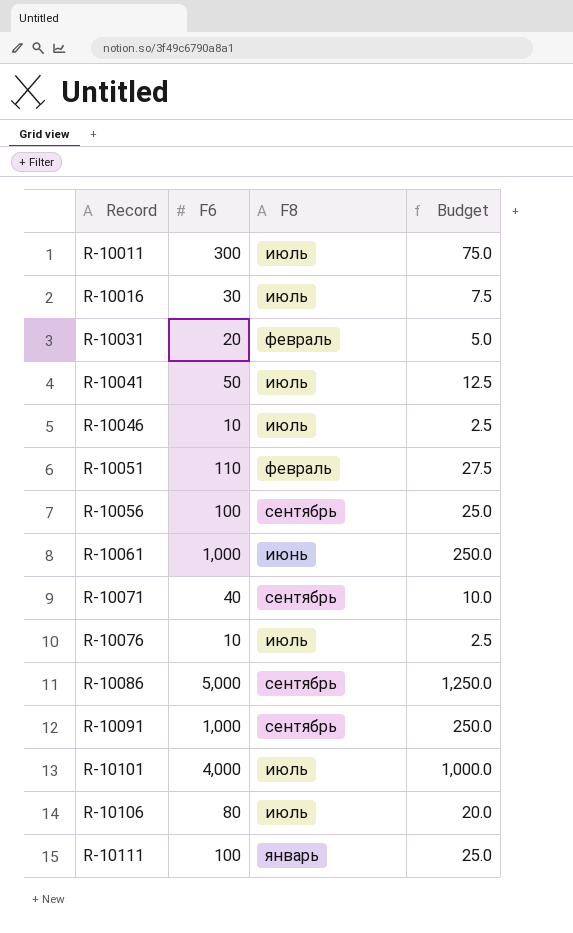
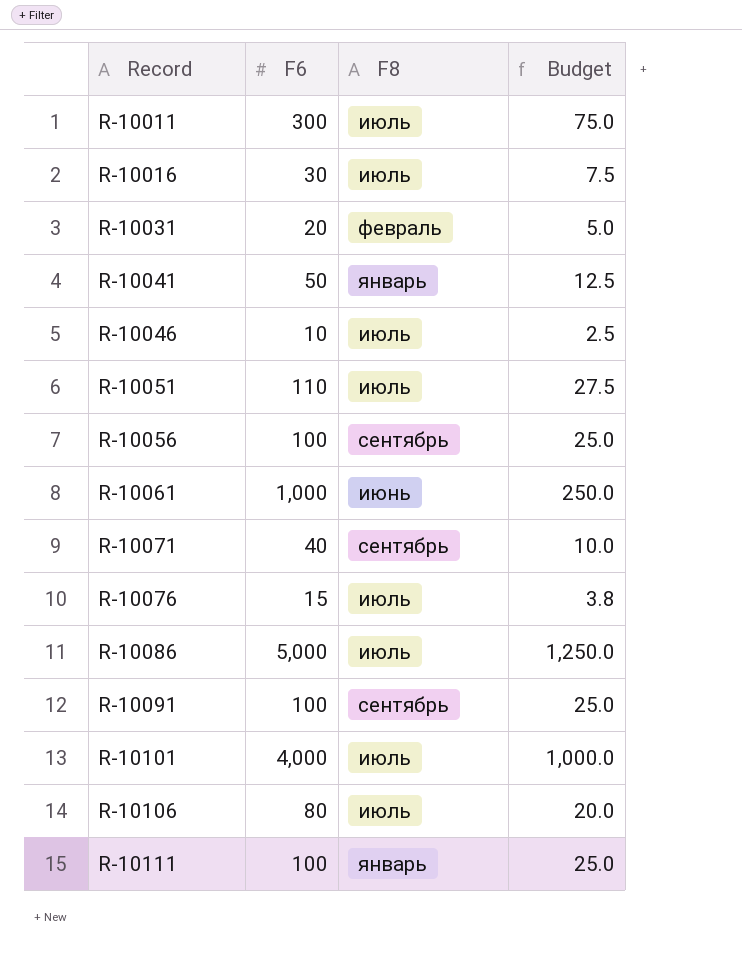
R-10041 | F8: июль -> январь
R-10051 | F8: февраль -> июль
R-10076 | F6: 10 -> 15
R-10076 | Budget: 2.5 -> 3.8
R-10086 | F8: сентябрь -> июль
R-10091 | F6: 1,000 -> 100
R-10091 | Budget: 250.0 -> 25.0

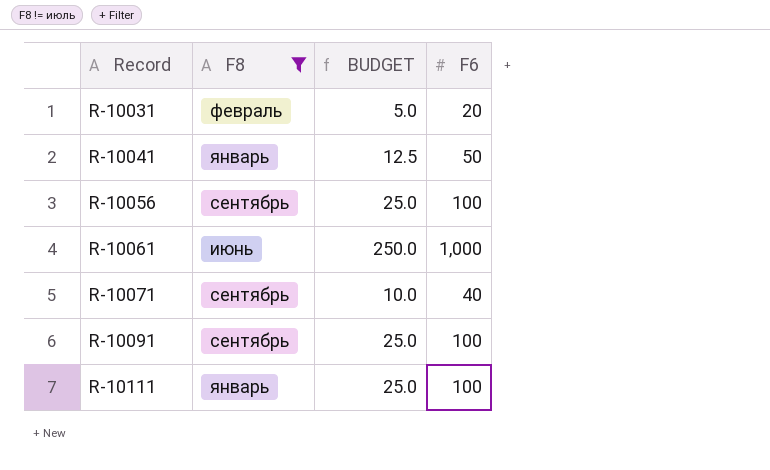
filter: none -> F8 != июль
column name: Budget -> BUDGET
column F6 | position: 2 -> 4

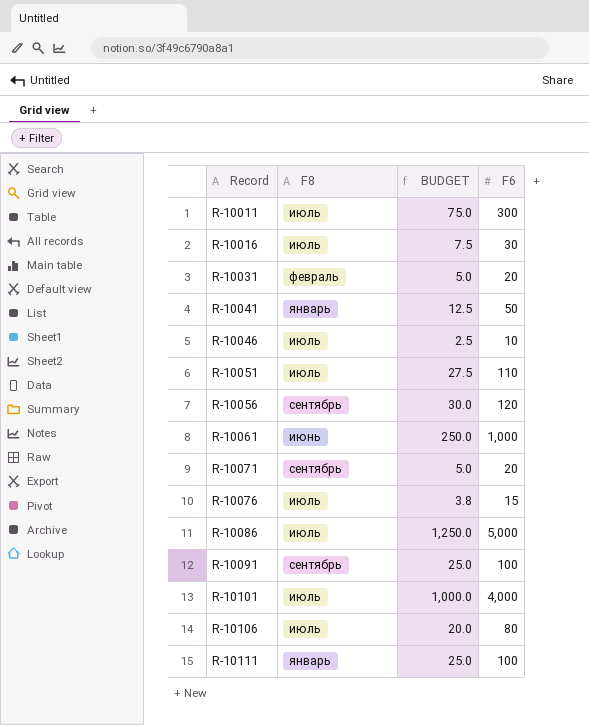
filter: F8 != июль -> none
R-10056 | BUDGET: 25.0 -> 30.0
R-10056 | F6: 100 -> 120
R-10071 | BUDGET: 10.0 -> 5.0
R-10071 | F6: 40 -> 20

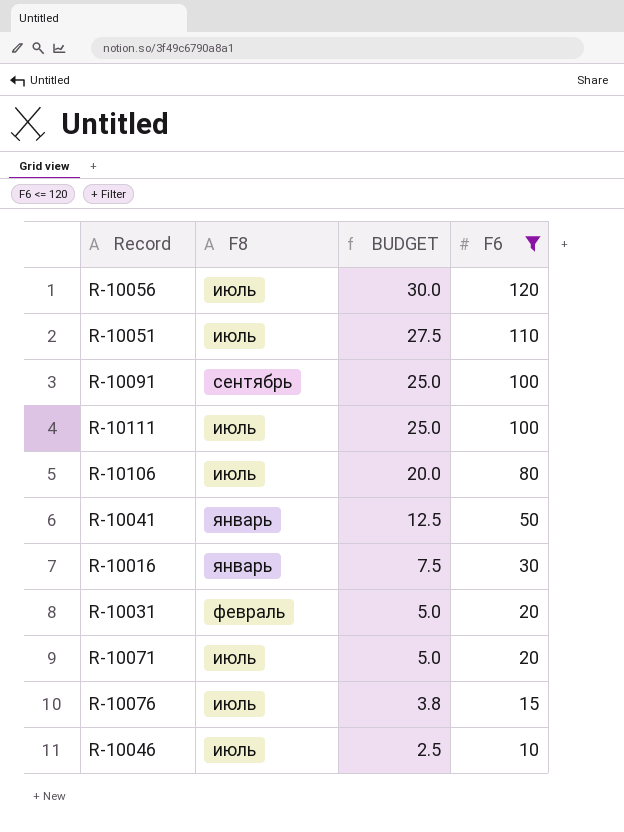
filter: none -> F6 <= 120
row order: Record ascending -> BUDGET descending
R-10056 | F8: сентябрь -> июль
R-10111 | F8: январь -> июль
R-10016 | F8: июль -> январь
R-10071 | F8: сентябрь -> июль

